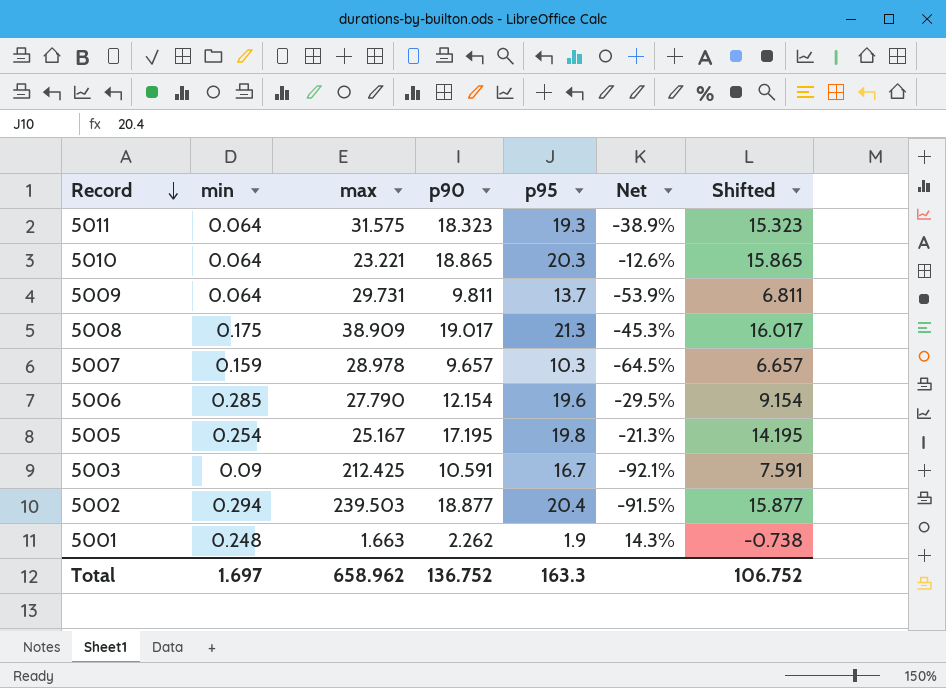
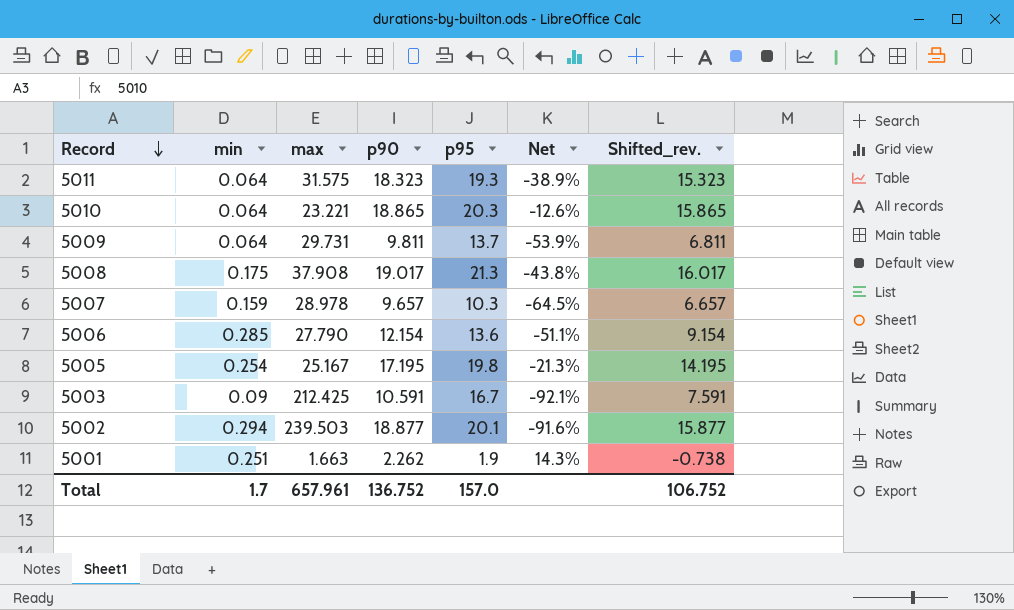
column name: Shifted -> Shifted_rev.
5008 | max: 38.909 -> 37.908
5008 | Net: -45.3% -> -43.8%
5006 | p95: 19.6 -> 13.6
5006 | Net: -29.5% -> -51.1%
5002 | p95: 20.4 -> 20.1
5002 | Net: -91.5% -> -91.6%
5001 | min: 0.248 -> 0.251
Total | min: 1.697 -> 1.7
Total | max: 658.962 -> 657.961
Total | p95: 163.3 -> 157.0

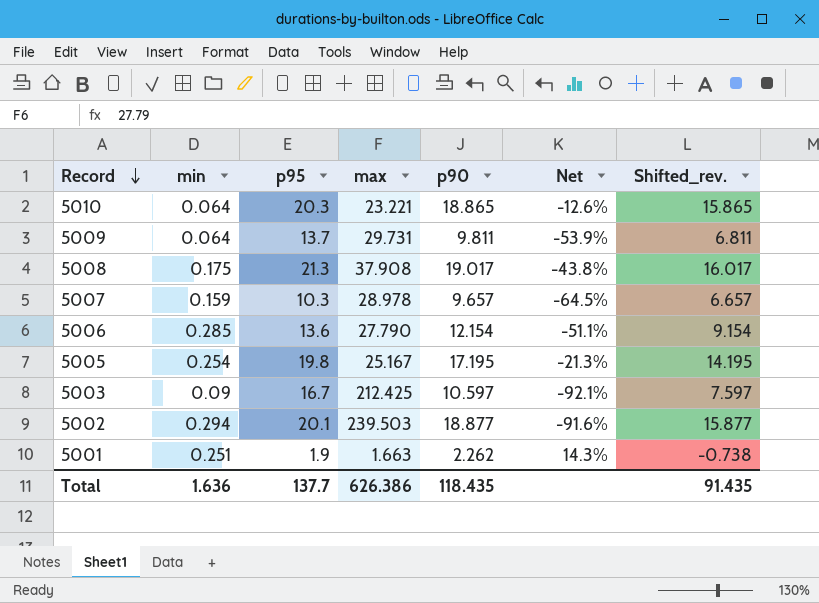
column p95 | position: 5 -> 3
row 5011: 0.064 | 31.575 | 18.323 | 19.3 | -38.9% | 15.323 -> none
5003 | p90: 10.591 -> 10.597
5003 | Shifted_rev.: 7.591 -> 7.597
Total | min: 1.7 -> 1.636
Total | p95: 157.0 -> 137.7
Total | max: 657.961 -> 626.386
Total | p90: 136.752 -> 118.435
Total | Shifted_rev.: 106.752 -> 91.435

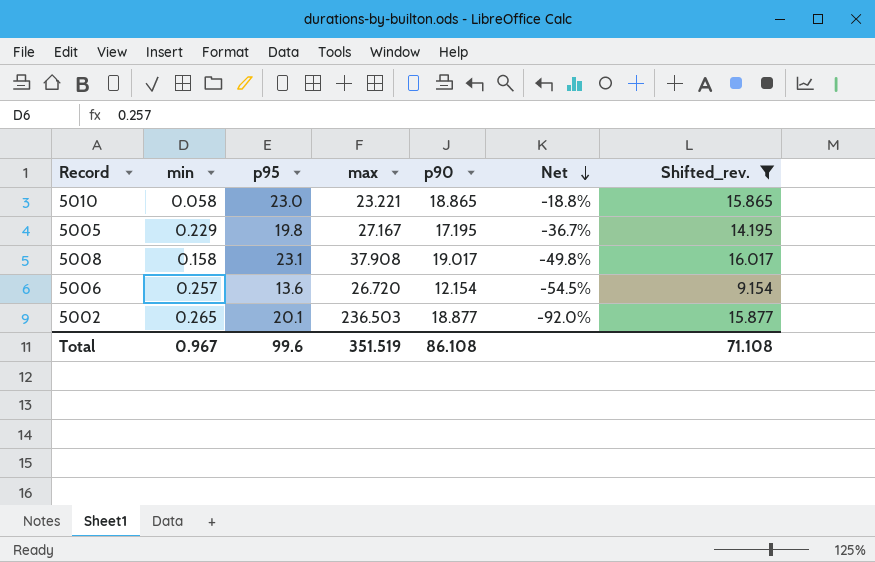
filter: none -> Shifted_rev. >= 9.154
row order: Record descending -> Net descending
column Net | formula: ([p95] - [max]) / [max] -> ([p90] - [max]) / [max]
5010 | min: 0.064 -> 0.058
5010 | p95: 20.3 -> 23.0
5005 | min: 0.254 -> 0.229
5005 | max: 25.167 -> 27.167
5008 | min: 0.175 -> 0.158
5008 | p95: 21.3 -> 23.1
5006 | min: 0.285 -> 0.257
5006 | max: 27.790 -> 26.720
5002 | min: 0.294 -> 0.265
5002 | max: 239.503 -> 236.503
Total | min: 1.636 -> 0.967
Total | p95: 137.7 -> 99.6
Total | max: 626.386 -> 351.519
Total | p90: 118.435 -> 86.108
Total | Shifted_rev.: 91.435 -> 71.108

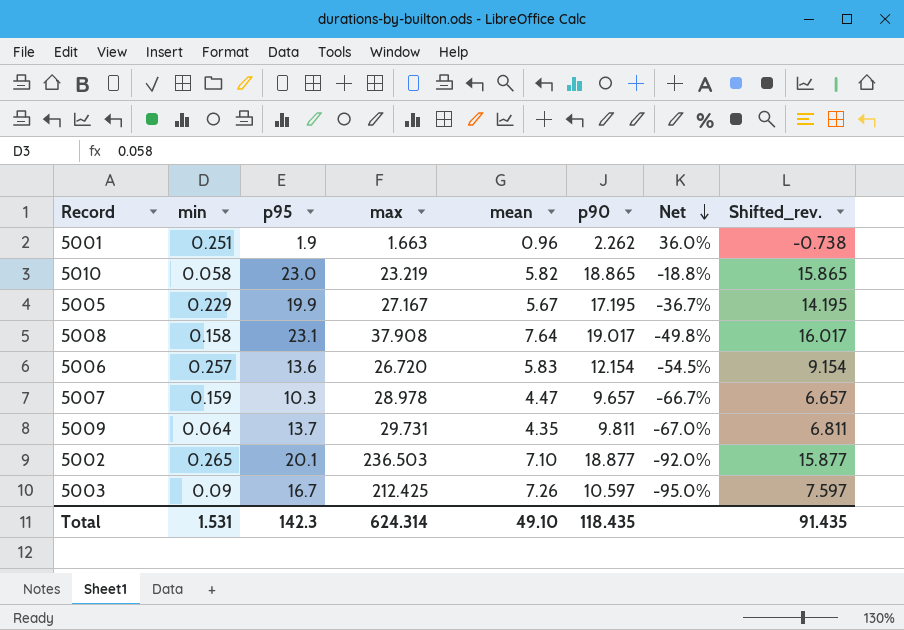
filter: Shifted_rev. >= 9.154 -> none
column mean | position: none -> 5
5010 | max: 23.221 -> 23.219
5005 | p95: 19.8 -> 19.9
Total | min: 0.967 -> 1.531
Total | p95: 99.6 -> 142.3
Total | max: 351.519 -> 624.314
Total | p90: 86.108 -> 118.435
Total | Shifted_rev.: 71.108 -> 91.435

